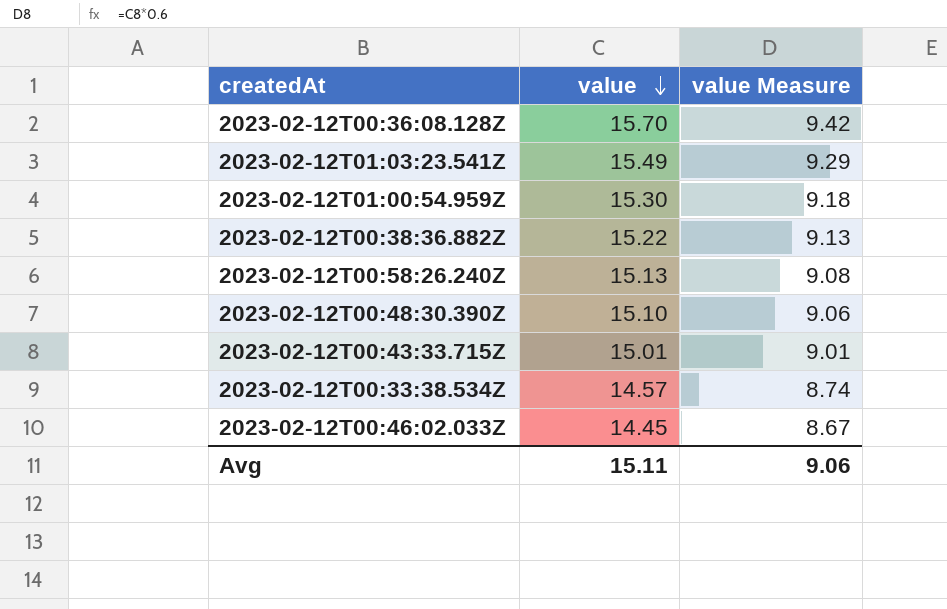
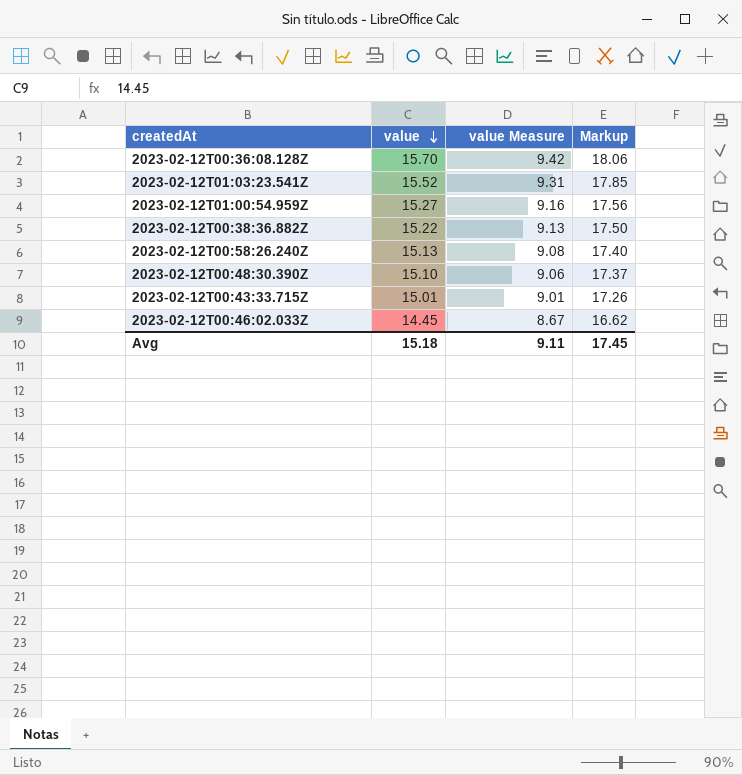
column Markup | formula: none -> [value] * 1.15
row 2023-02-12T00:33:38.534Z: 14.57 | 8.74 -> none
2023-02-12T01:03:23.541Z | value: 15.49 -> 15.52
2023-02-12T01:03:23.541Z | value Measure: 9.29 -> 9.31
2023-02-12T01:00:54.959Z | value: 15.30 -> 15.27
2023-02-12T01:00:54.959Z | value Measure: 9.18 -> 9.16
Avg | value: 15.11 -> 15.18
Avg | value Measure: 9.06 -> 9.11

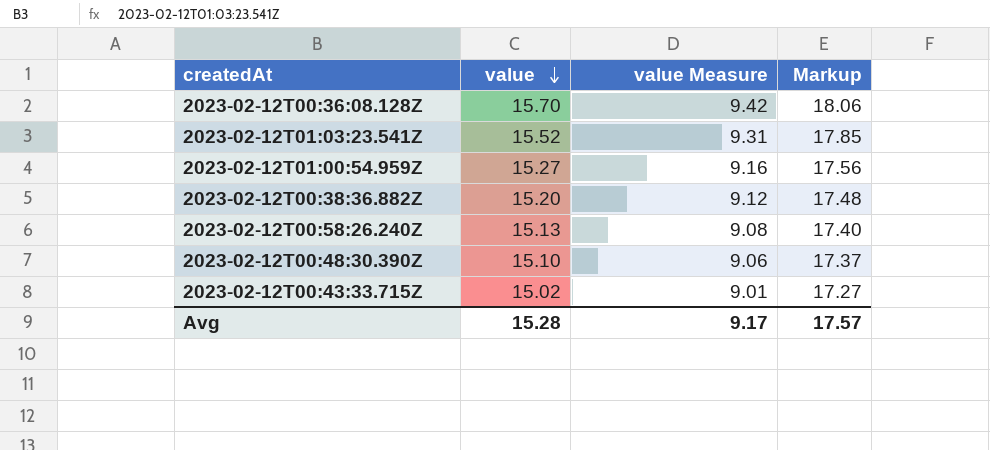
row 2023-02-12T00:46:02.033Z: 14.45 | 8.67 | 16.62 -> none
2023-02-12T00:38:36.882Z | value: 15.22 -> 15.20
2023-02-12T00:38:36.882Z | value Measure: 9.13 -> 9.12
2023-02-12T00:38:36.882Z | Markup: 17.50 -> 17.48
2023-02-12T00:43:33.715Z | value: 15.01 -> 15.02
2023-02-12T00:43:33.715Z | Markup: 17.26 -> 17.27
Avg | value: 15.18 -> 15.28
Avg | value Measure: 9.11 -> 9.17
Avg | Markup: 17.45 -> 17.57

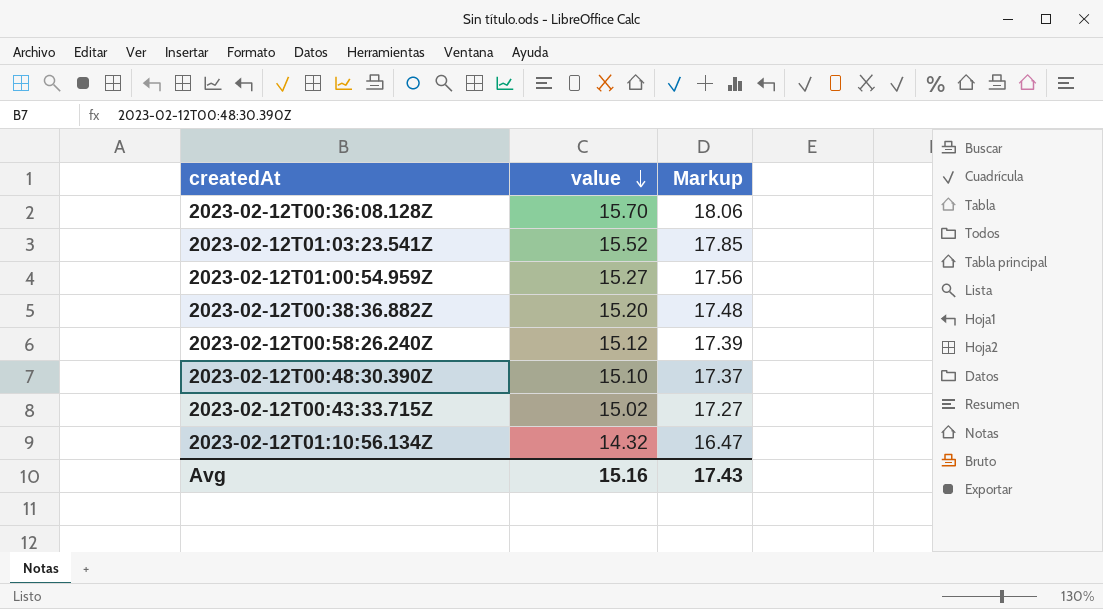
column value Measure | formula: [value] * 0.6 -> none
2023-02-12T00:58:26.240Z | value: 15.13 -> 15.12
2023-02-12T00:58:26.240Z | Markup: 17.40 -> 17.39
row 2023-02-12T01:10:56.134Z: none -> 14.32 | 16.47
Avg | value: 15.28 -> 15.16
Avg | Markup: 17.57 -> 17.43

